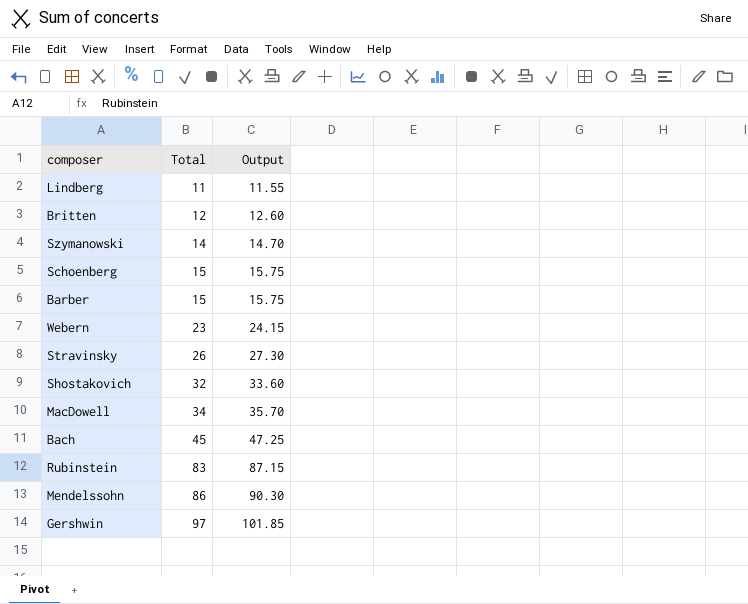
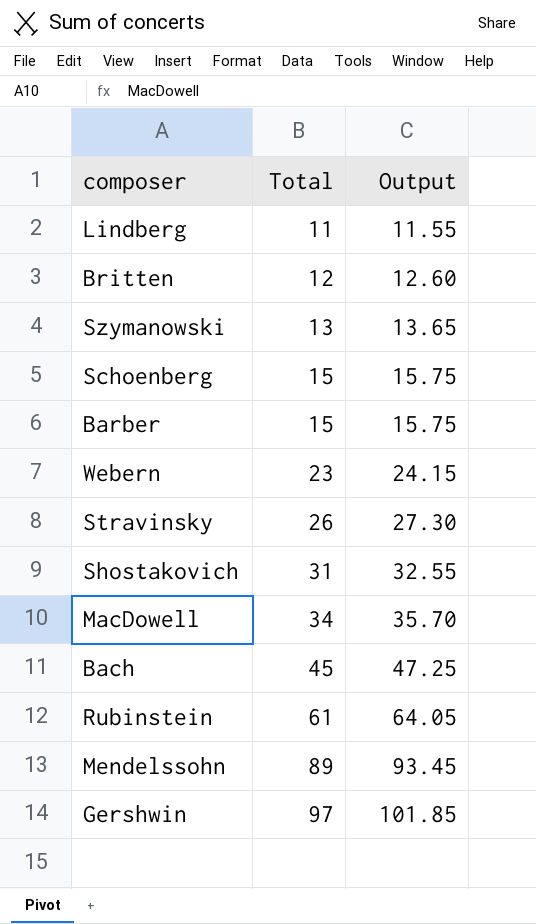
Szymanowski | Total: 14 -> 13
Szymanowski | Output: 14.70 -> 13.65
Shostakovich | Total: 32 -> 31
Shostakovich | Output: 33.60 -> 32.55
Rubinstein | Total: 83 -> 61
Rubinstein | Output: 87.15 -> 64.05
Mendelssohn | Total: 86 -> 89
Mendelssohn | Output: 90.30 -> 93.45

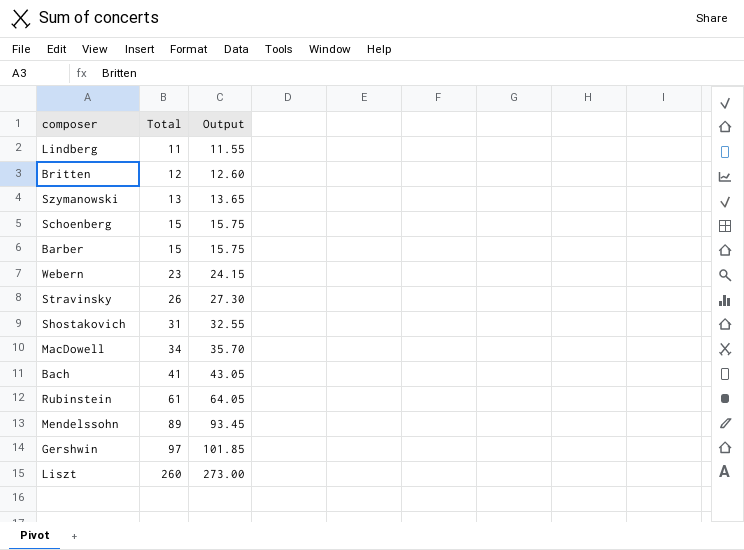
Bach | Total: 45 -> 41
Bach | Output: 47.25 -> 43.05
row Liszt: none -> 260 | 273.00

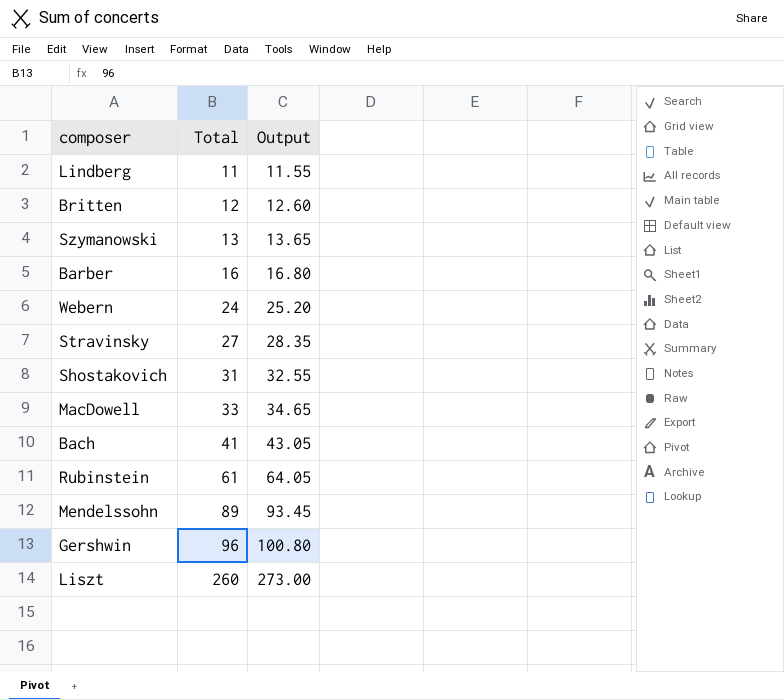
row Schoenberg: 15 | 15.75 -> none
Barber | Total: 15 -> 16
Barber | Output: 15.75 -> 16.80
Webern | Total: 23 -> 24
Webern | Output: 24.15 -> 25.20
Stravinsky | Total: 26 -> 27
Stravinsky | Output: 27.30 -> 28.35
MacDowell | Total: 34 -> 33
MacDowell | Output: 35.70 -> 34.65
Gershwin | Total: 97 -> 96
Gershwin | Output: 101.85 -> 100.80

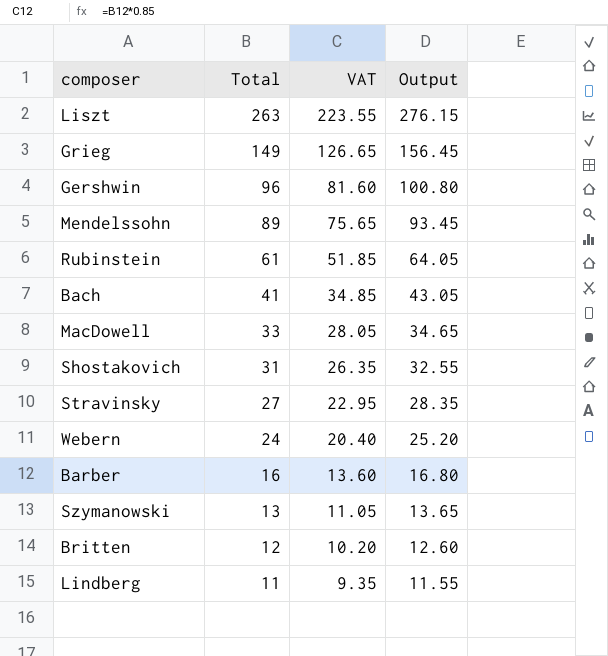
row order: Total ascending -> Total descending
column VAT | formula: none -> [Total] * 0.85
Liszt | Total: 260 -> 263
Liszt | Output: 273.00 -> 276.15
row Grieg: none -> 149 | 126.65 | 156.45

